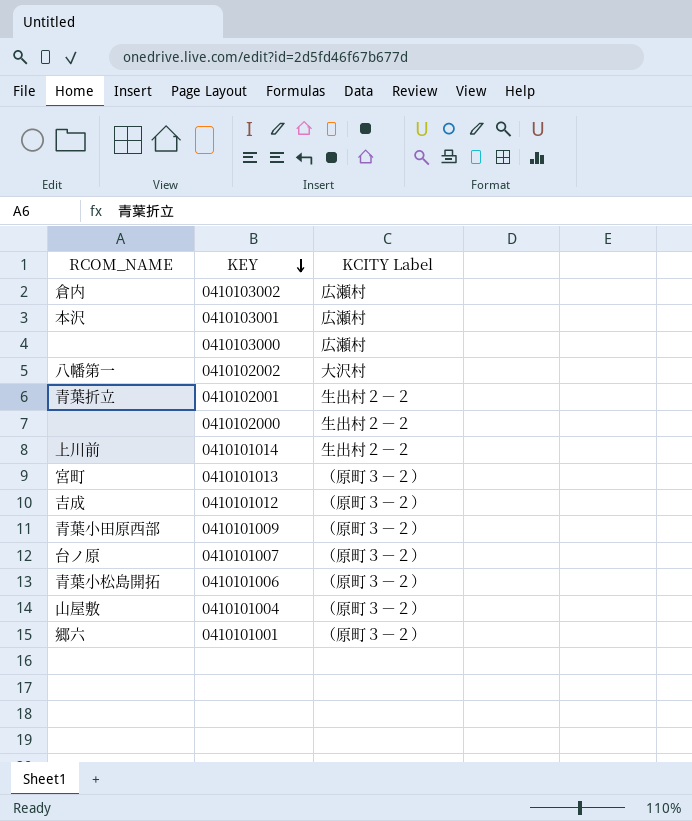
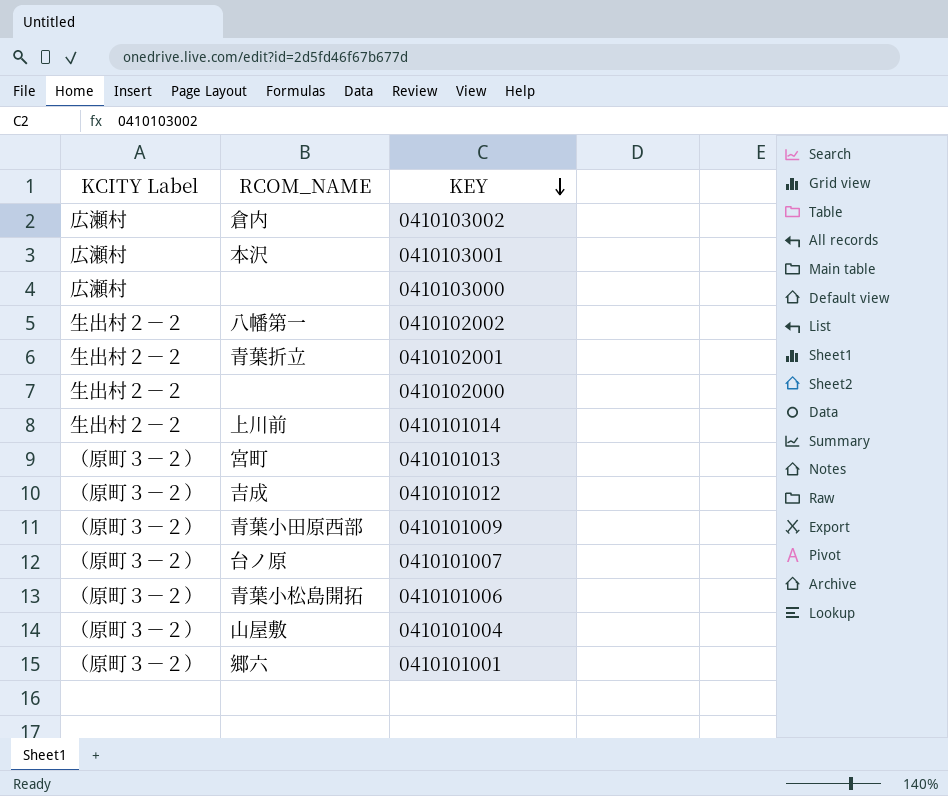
column KCITY Label | position: 3 -> 1
0410102002 | KCITY Label: 大沢村 -> 生出村２－２

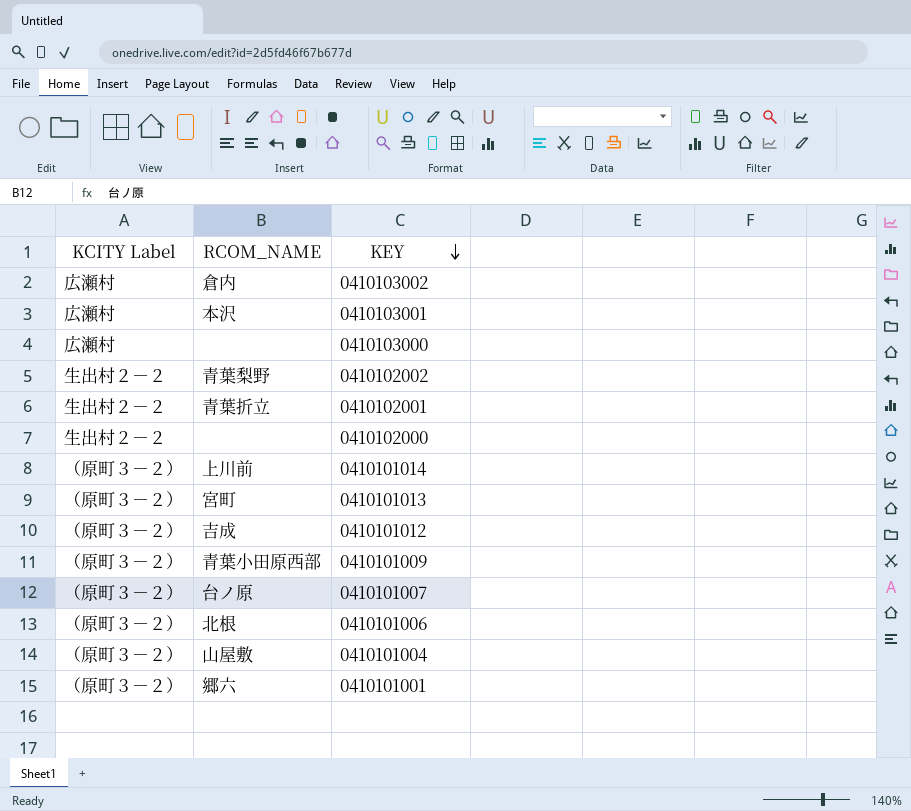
0410102002 | RCOM_NAME: 八幡第一 -> 青葉梨野
0410101014 | KCITY Label: 生出村２－２ -> （原町３－２）
0410101006 | RCOM_NAME: 青葉小松島開拓 -> 北根

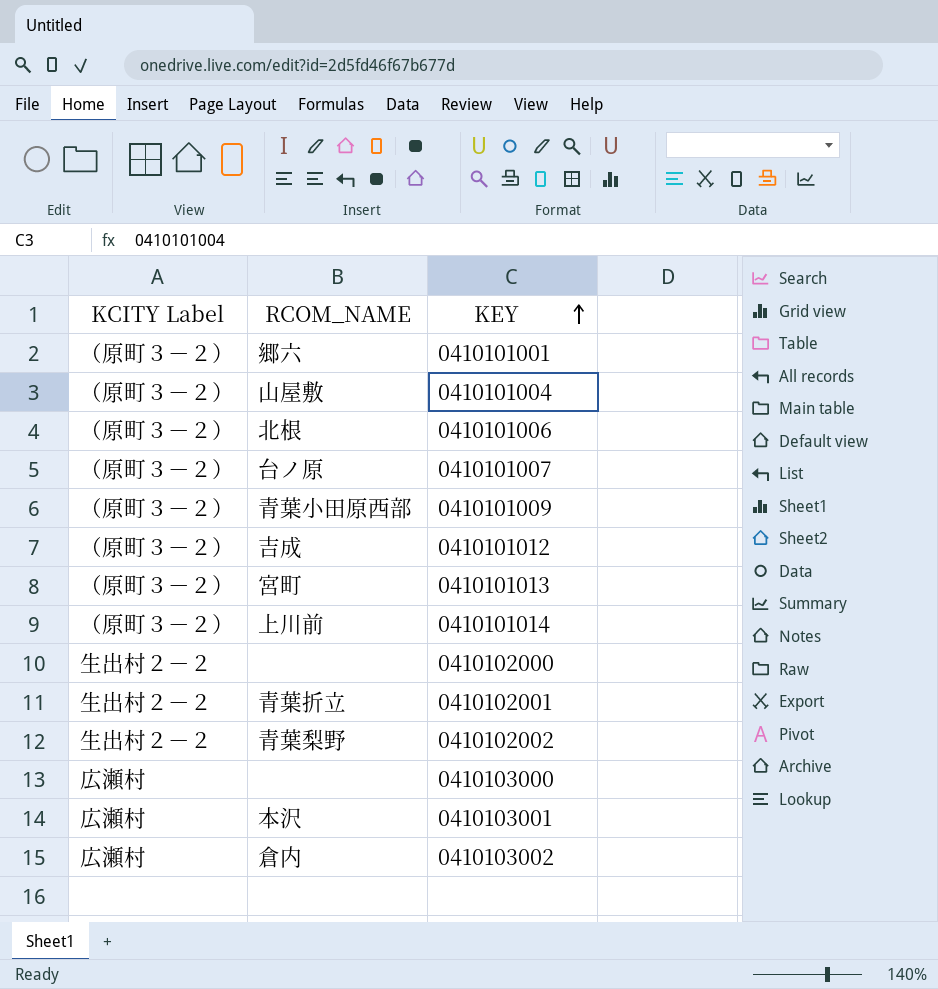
row order: KEY descending -> KEY ascending

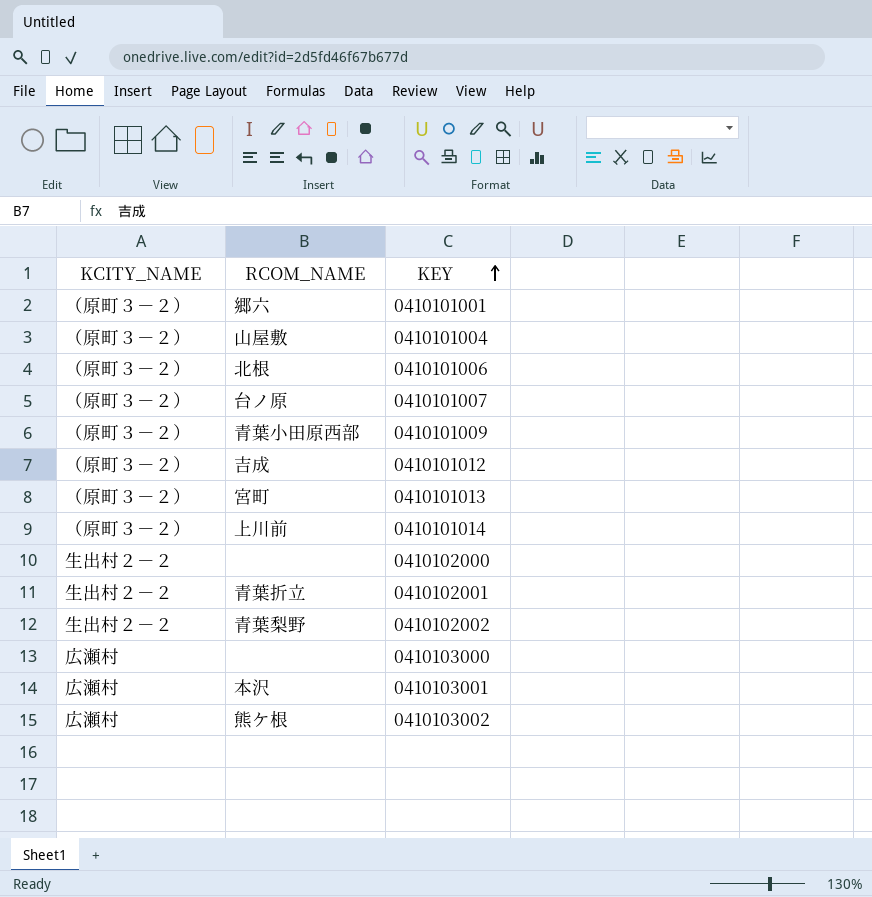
column name: KCITY Label -> KCITY_NAME
0410103002 | RCOM_NAME: 倉内 -> 熊ケ根

